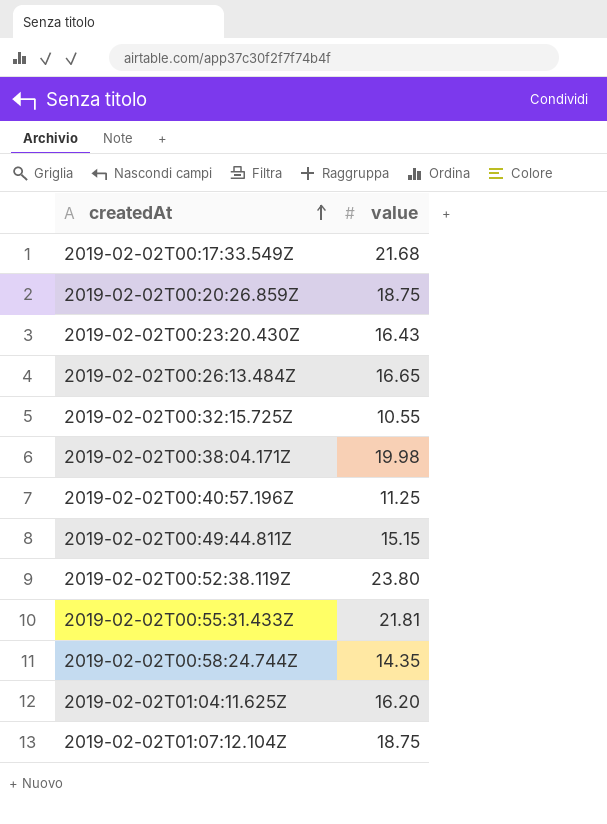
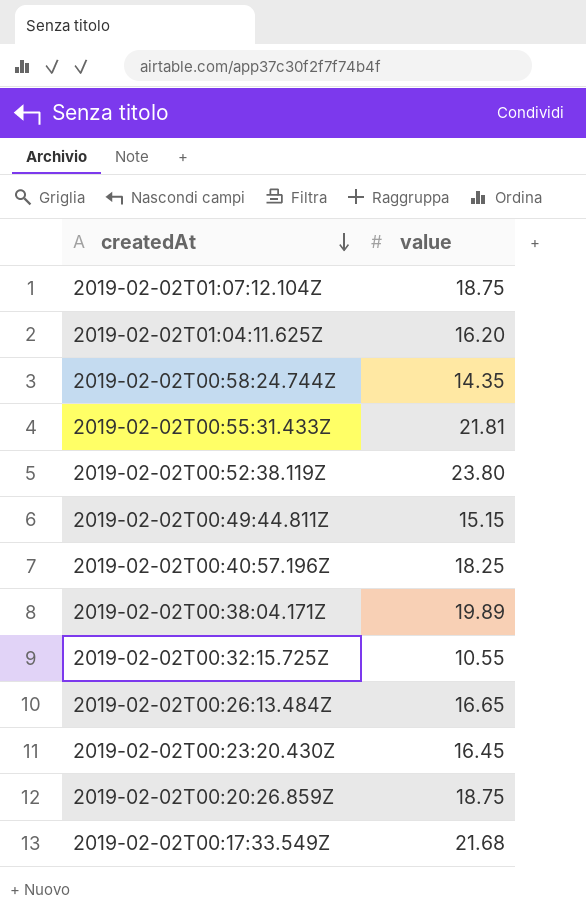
row order: createdAt ascending -> createdAt descending
2019-02-02T00:40:57.196Z | value: 11.25 -> 18.25
2019-02-02T00:38:04.171Z | value: 19.98 -> 19.89
2019-02-02T00:23:20.430Z | value: 16.43 -> 16.45

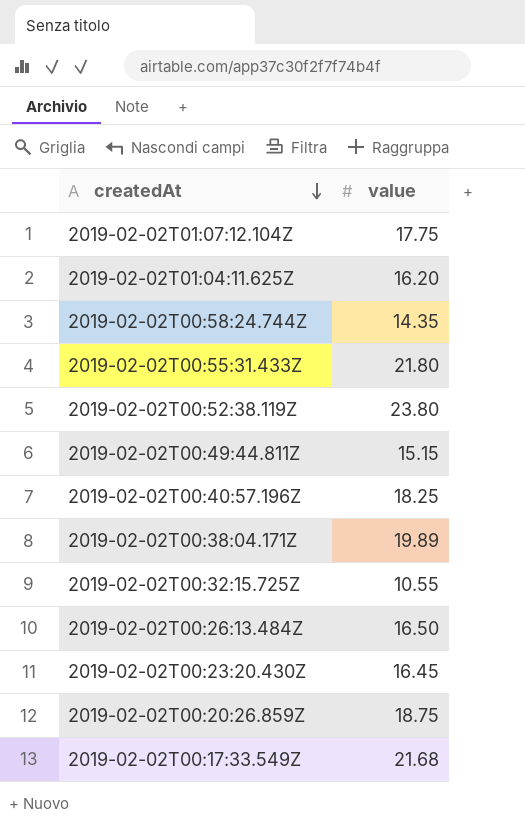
2019-02-02T01:07:12.104Z | value: 18.75 -> 17.75
2019-02-02T00:55:31.433Z | value: 21.81 -> 21.80
2019-02-02T00:26:13.484Z | value: 16.65 -> 16.50

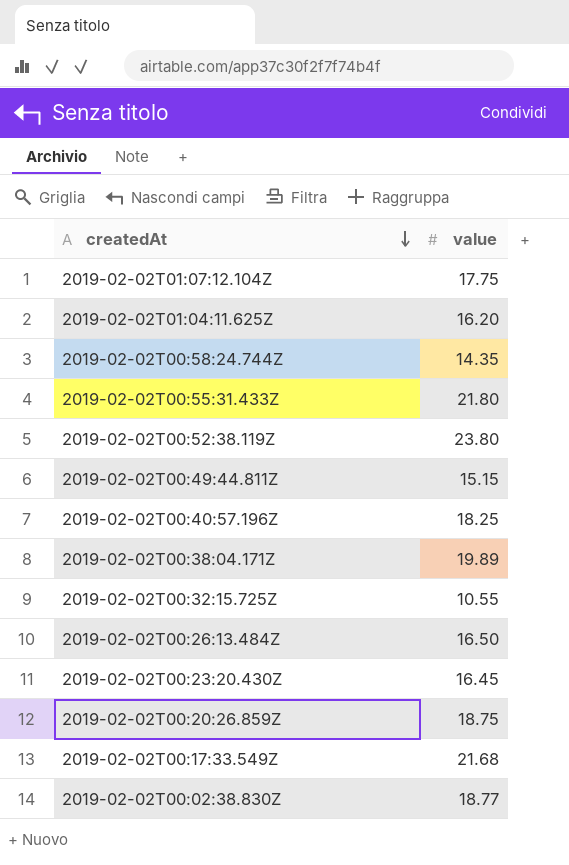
row 2019-02-02T00:02:38.830Z: none -> 18.77

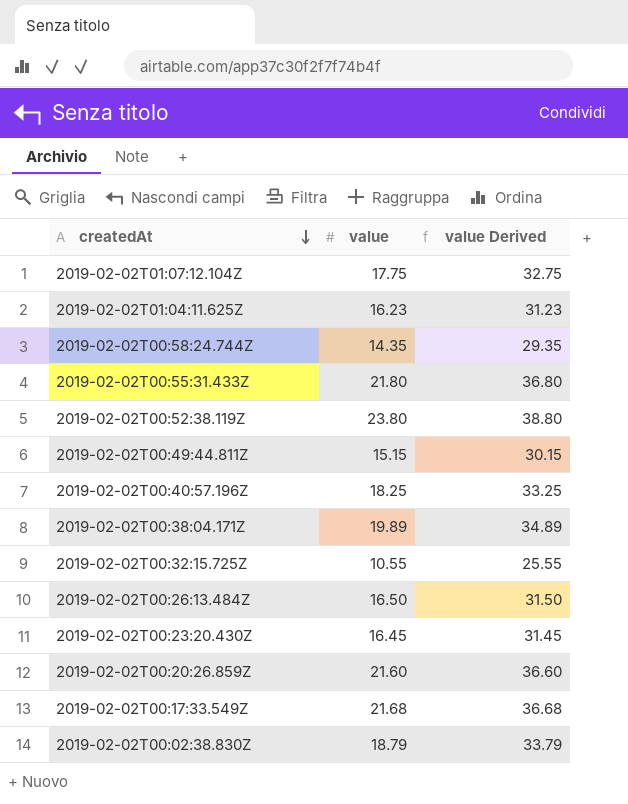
column value Derived | formula: none -> [value] + 15
2019-02-02T01:04:11.625Z | value: 16.20 -> 16.23
2019-02-02T00:20:26.859Z | value: 18.75 -> 21.60
2019-02-02T00:02:38.830Z | value: 18.77 -> 18.79

